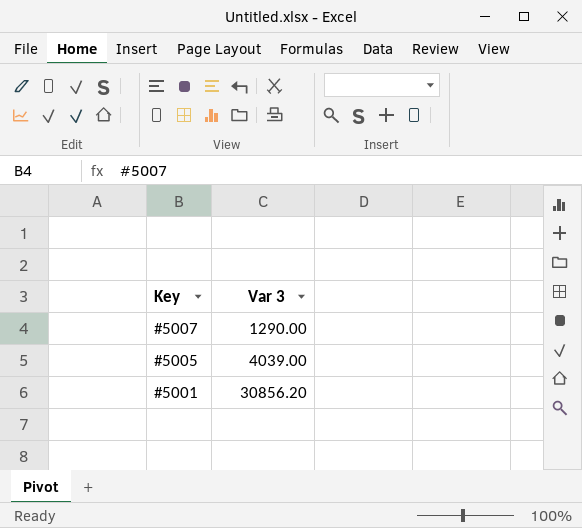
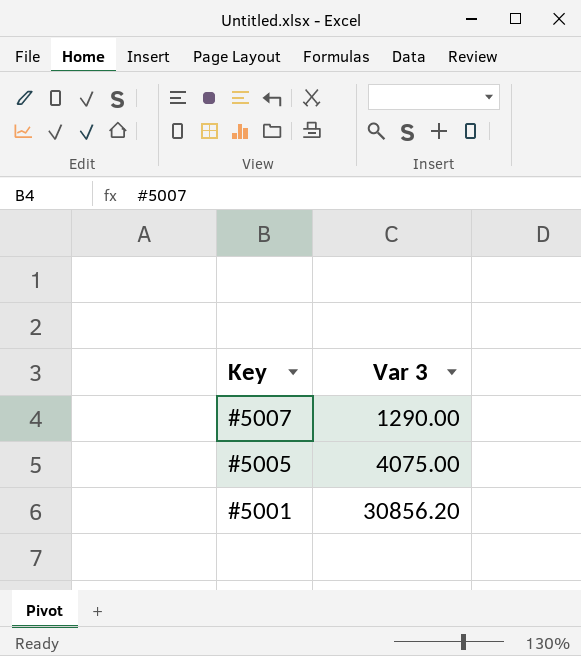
#5005 | Var 3: 4039.00 -> 4075.00

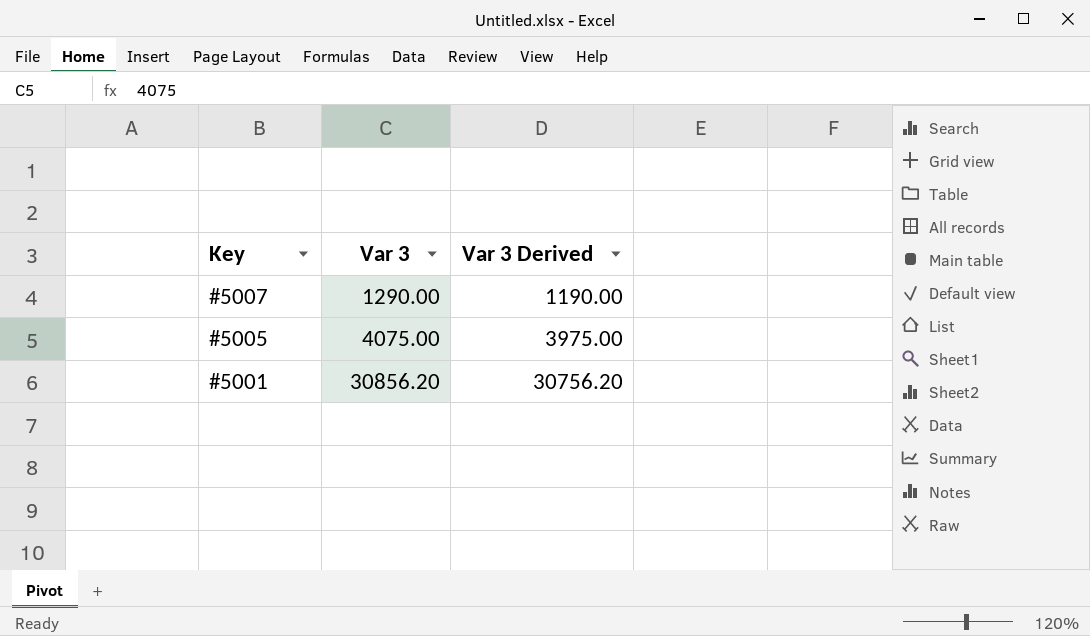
column Var 3 Derived | formula: none -> [Var 3] - 100

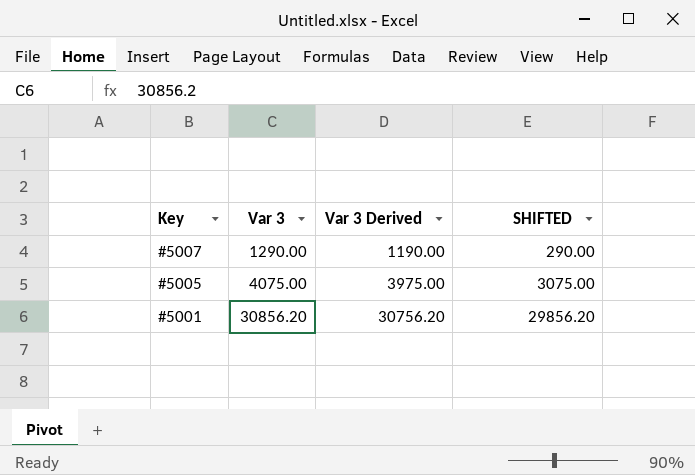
column SHIFTED | formula: none -> [Var 3] - 1000

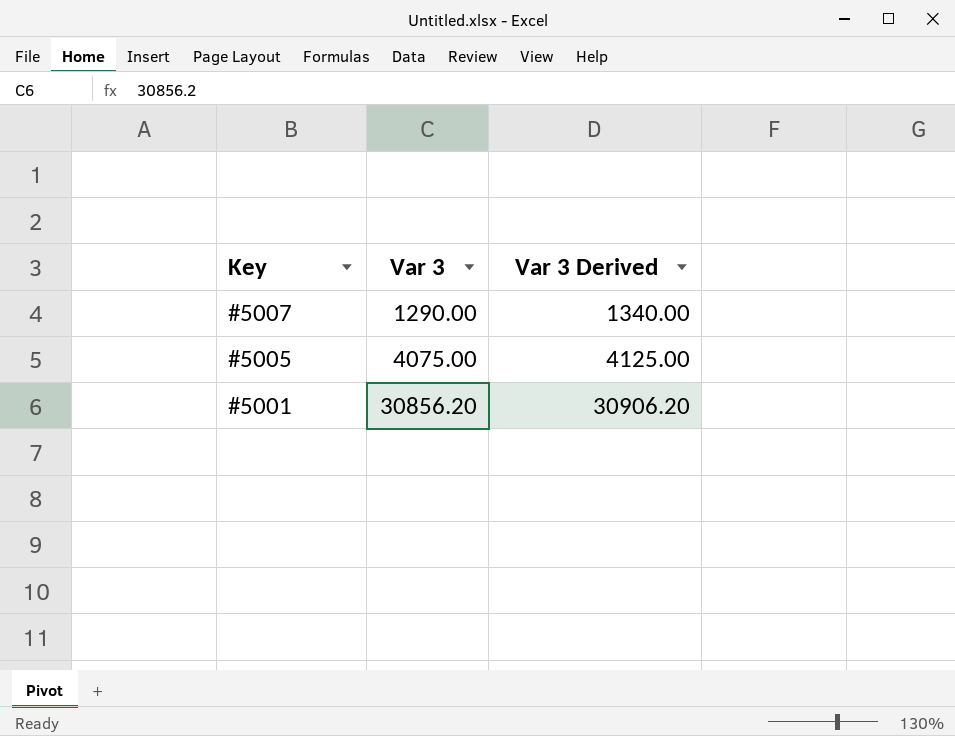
column SHIFTED | formula: [Var 3] - 1000 -> none
column Var 3 Derived | formula: [Var 3] - 100 -> [Var 3] + 50

